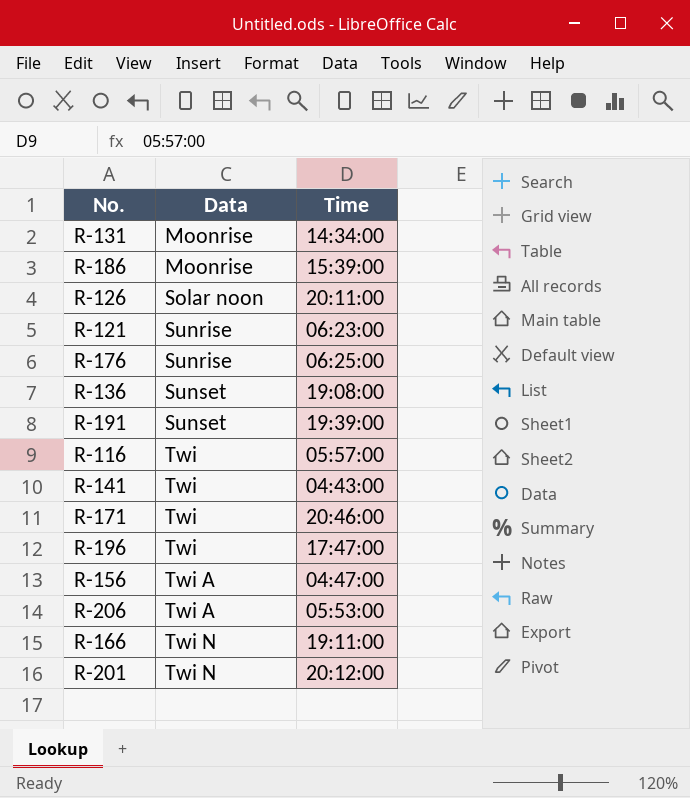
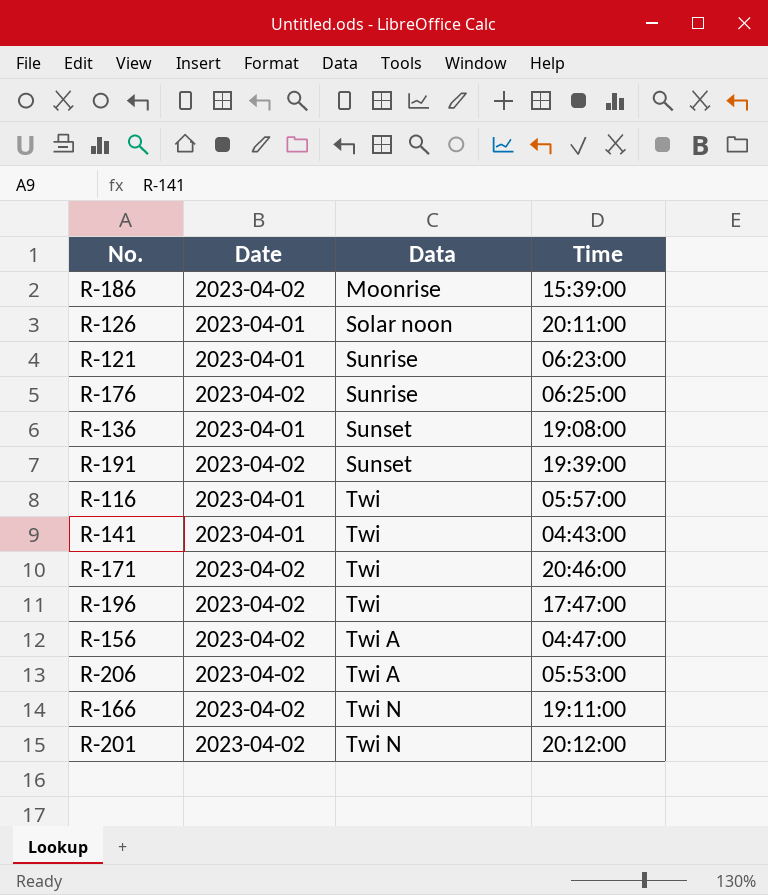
column Date | position: none -> 2
row R-131: Moonrise | 14:34:00 -> none

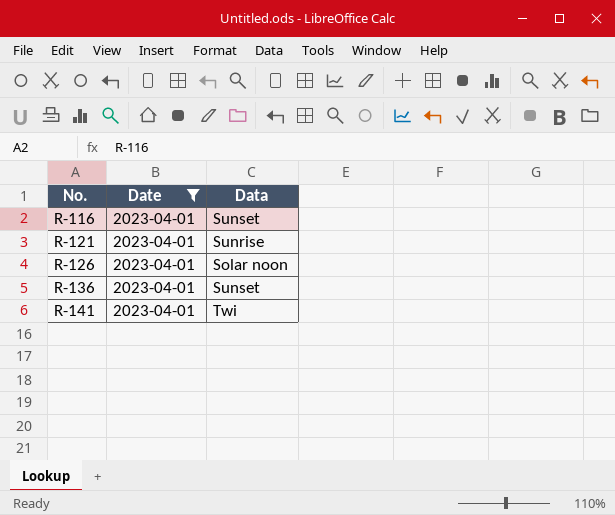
filter: none -> Date = 2023-04-01
row order: Data ascending -> No. ascending
column Time | position: 4 -> none
R-116 | Data: Twi -> Sunset

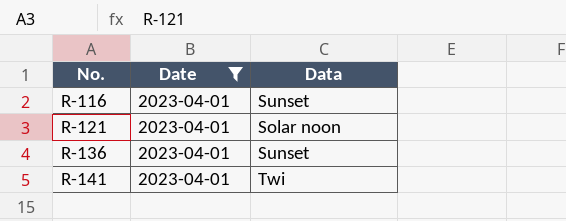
row R-126: 2023-04-01 | Solar noon -> none
R-121 | Data: Sunrise -> Solar noon

